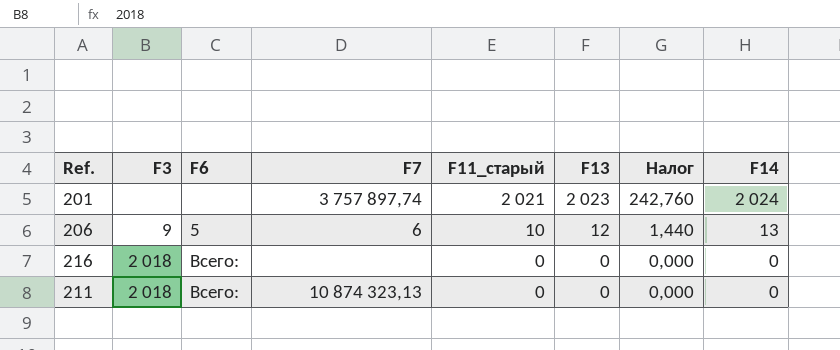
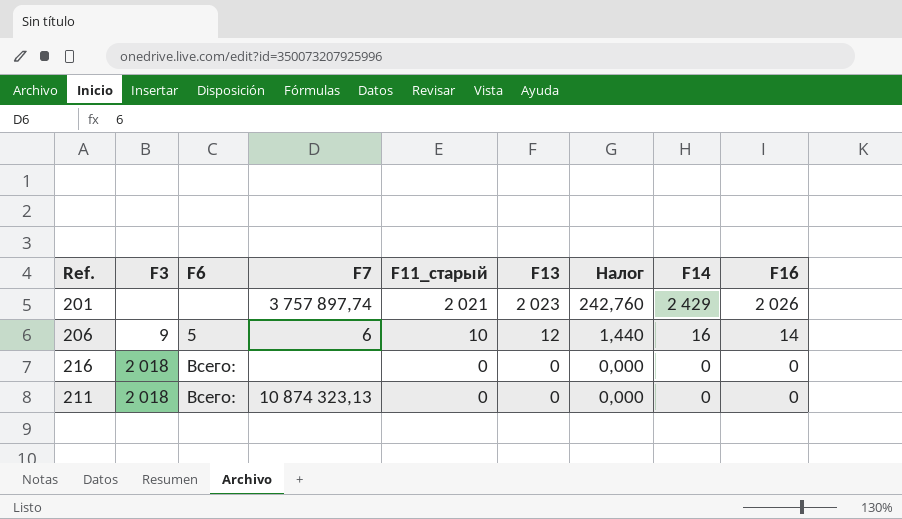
column F16 | position: none -> 9
201 | F14: 2 024 -> 2 429
206 | F14: 13 -> 16

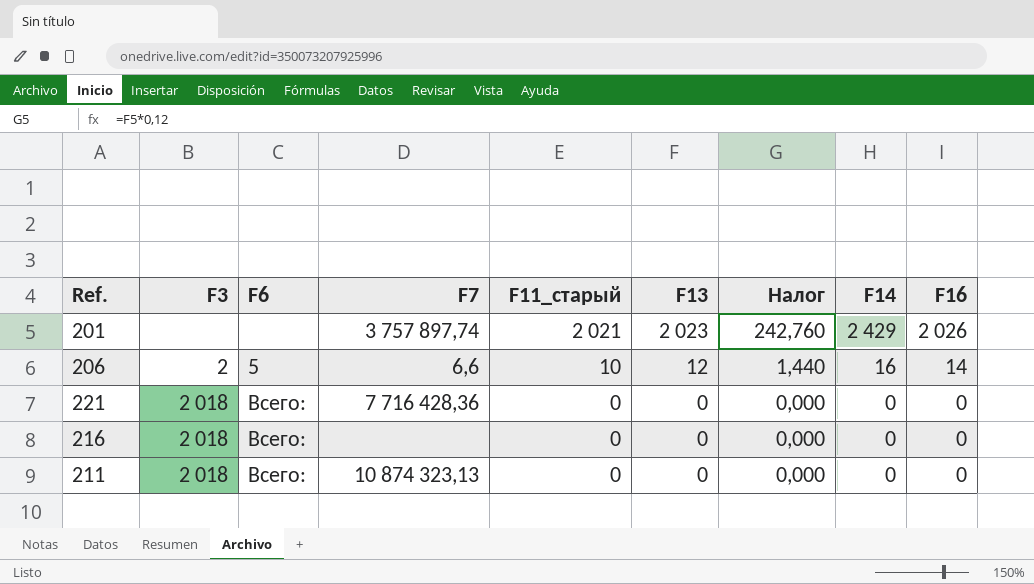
206 | F3: 9 -> 2
206 | F7: 6 -> 6,6
row 221: none -> 2 018 | Всего: | 7 716 428,36 | 0 | 0 | 0,000 | 0 | 0

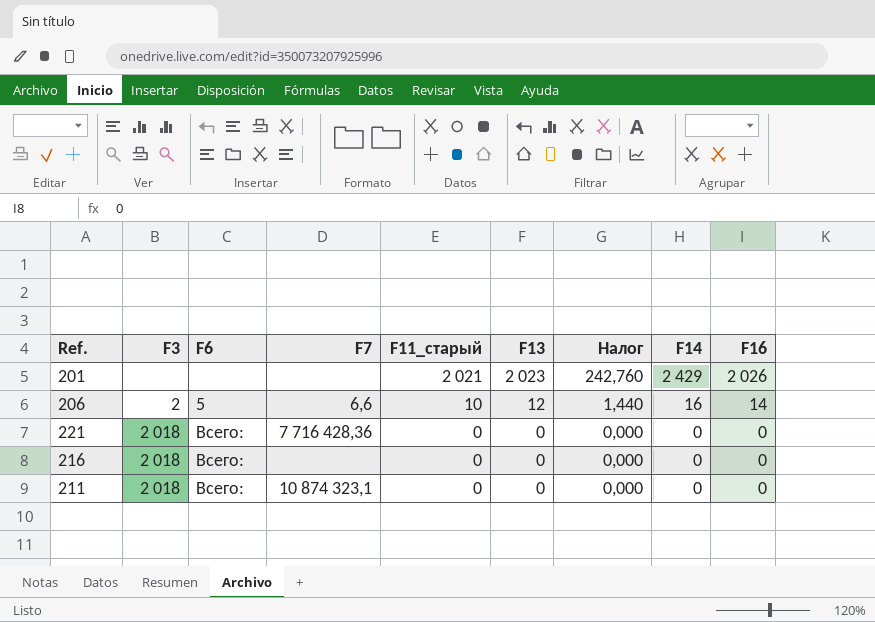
201 | F7: 3 757 897,74 -> none
211 | F7: 10 874 323,13 -> 10 874 323,1

